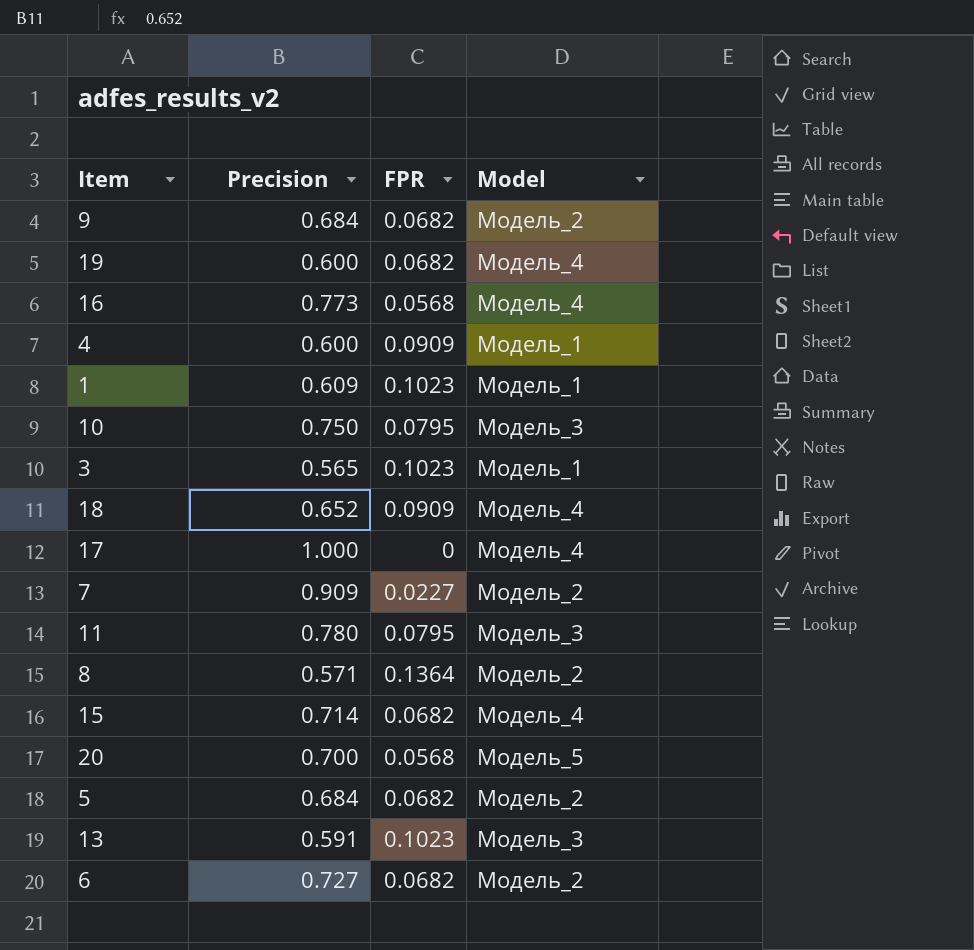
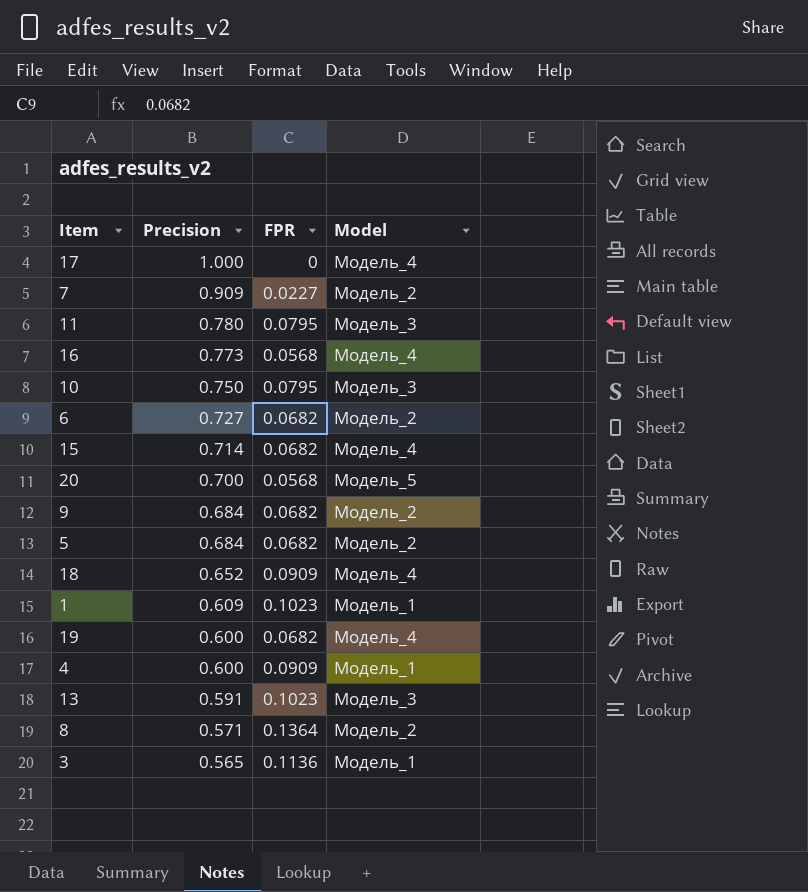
row order: none -> Precision descending
3 | FPR: 0.1023 -> 0.1136

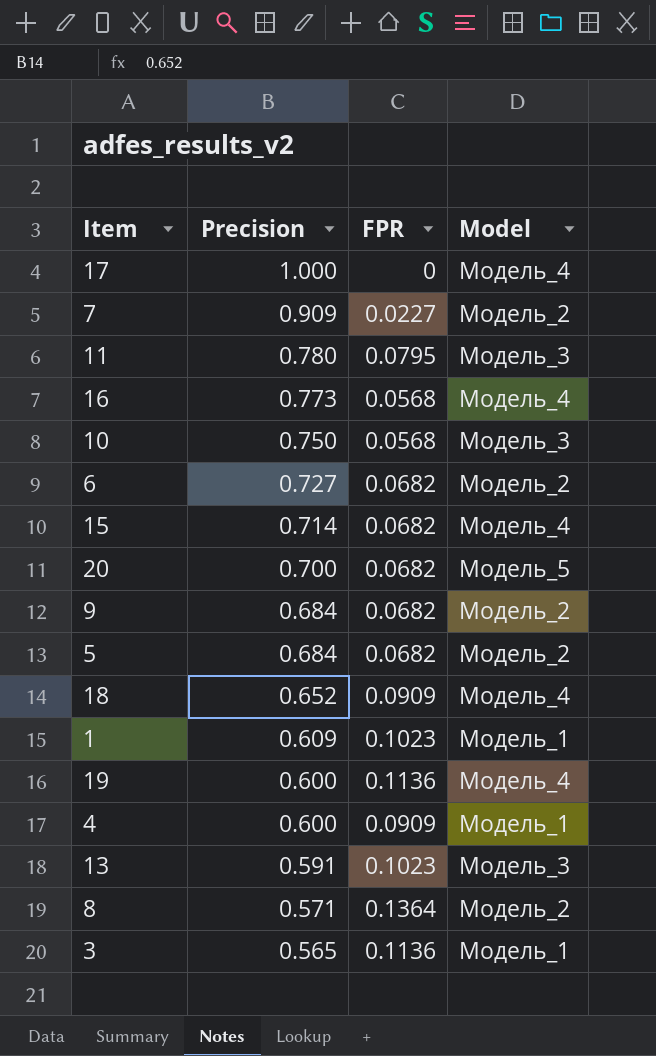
10 | FPR: 0.0795 -> 0.0568
20 | FPR: 0.0568 -> 0.0682
19 | FPR: 0.0682 -> 0.1136

